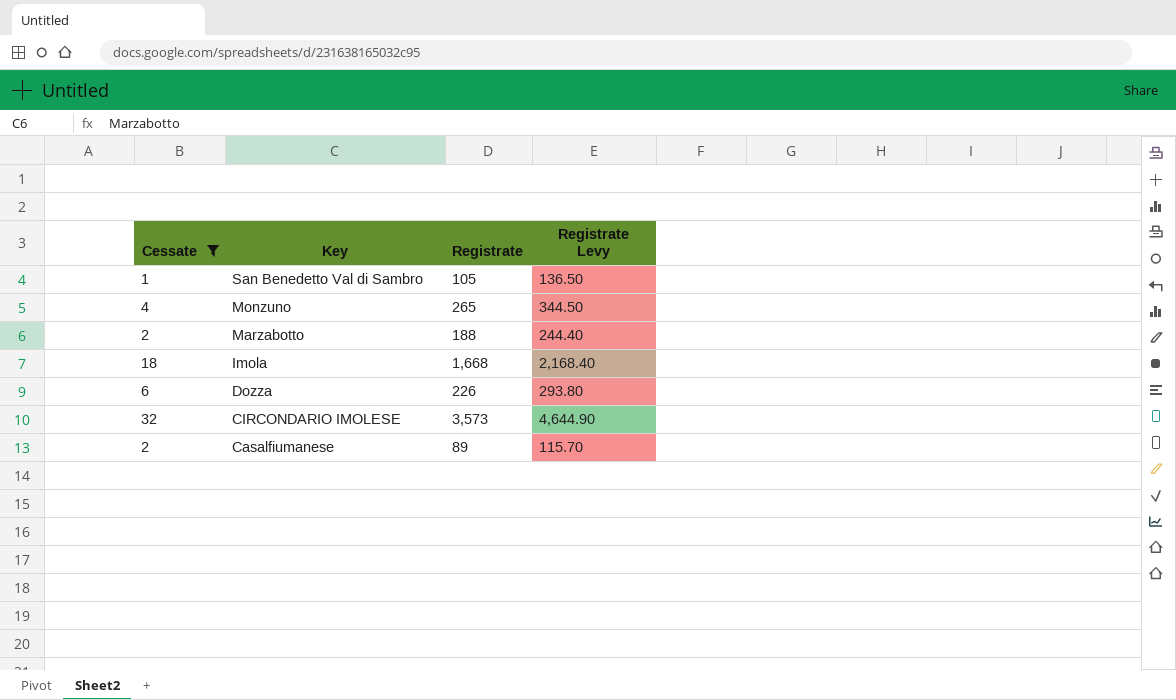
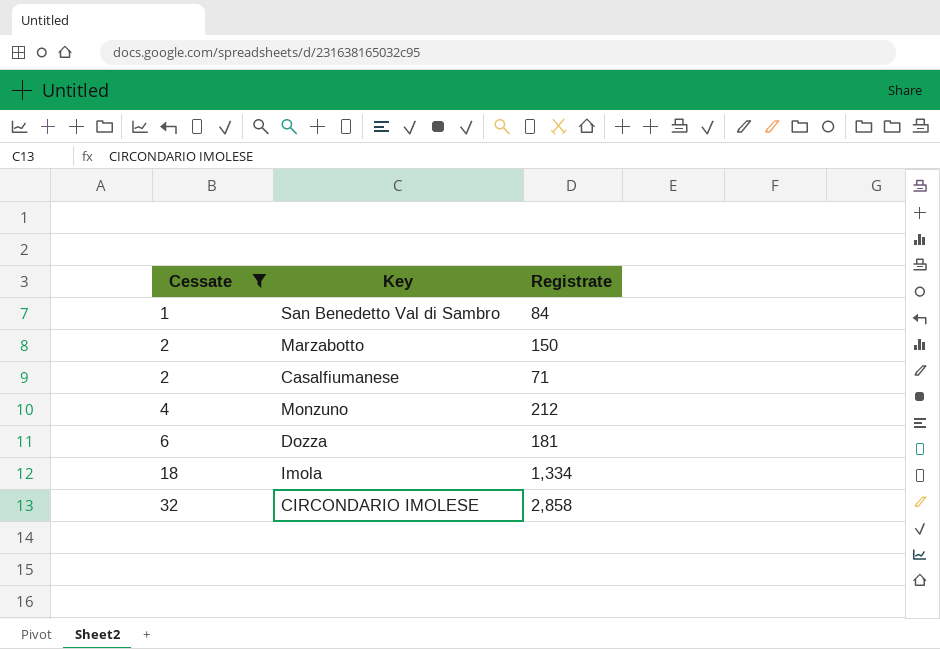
row order: Key descending -> Cessate ascending
column Registrate Levy | formula: [Registrate] * 1.3 -> none
San Benedetto Val di Sambro | Registrate: 105 -> 84
Marzabotto | Registrate: 188 -> 150
Casalfiumanese | Registrate: 89 -> 71
Monzuno | Registrate: 265 -> 212
Dozza | Registrate: 226 -> 181
Imola | Registrate: 1,668 -> 1,334
CIRCONDARIO IMOLESE | Registrate: 3,573 -> 2,858

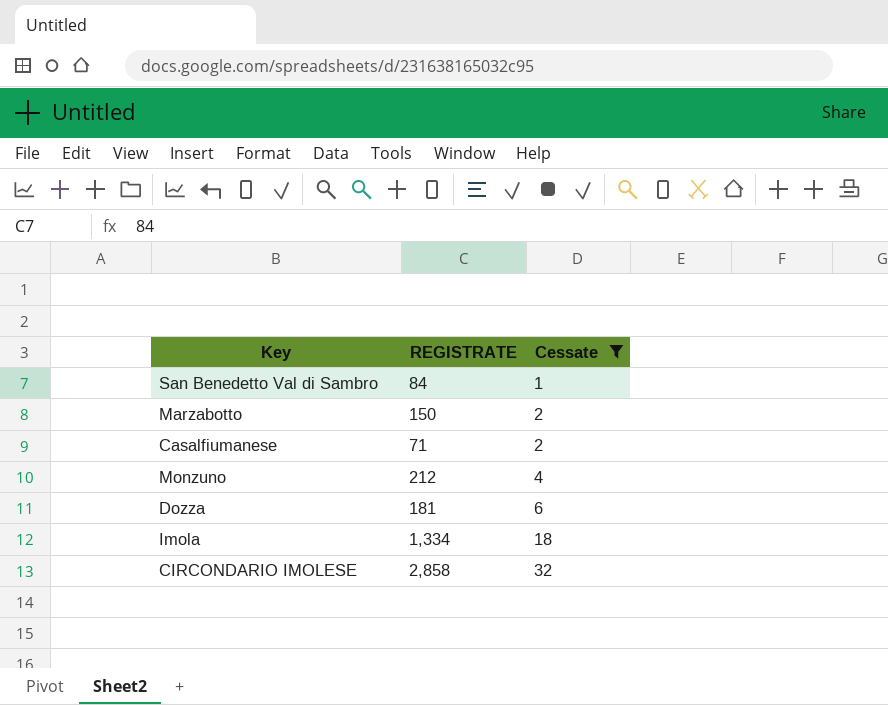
column name: Registrate -> REGISTRATE
column Cessate | position: 1 -> 3

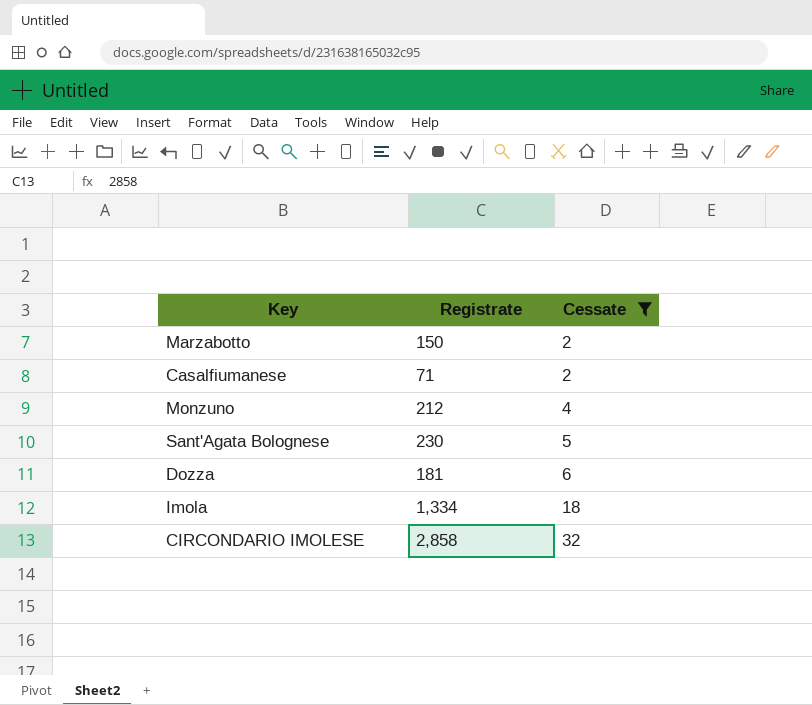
column name: REGISTRATE -> Registrate
row San Benedetto Val di Sambro: 84 | 1 -> none
row Sant'Agata Bolognese: none -> 230 | 5

